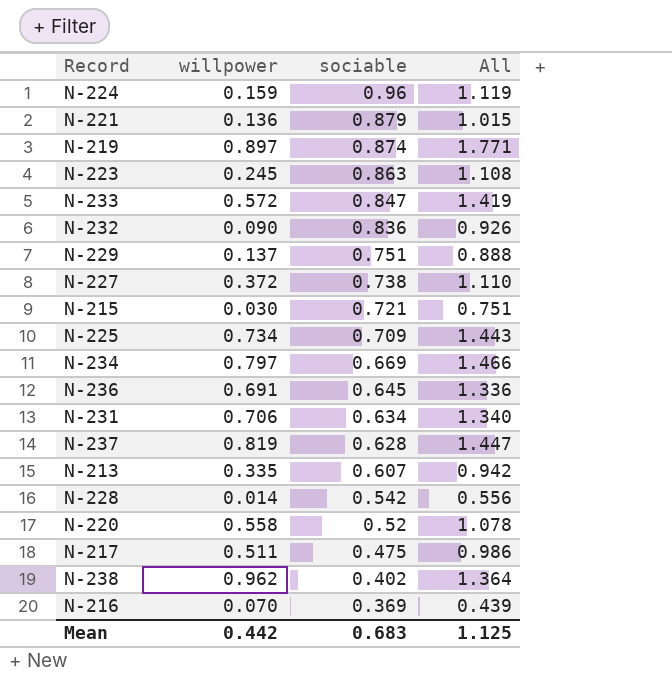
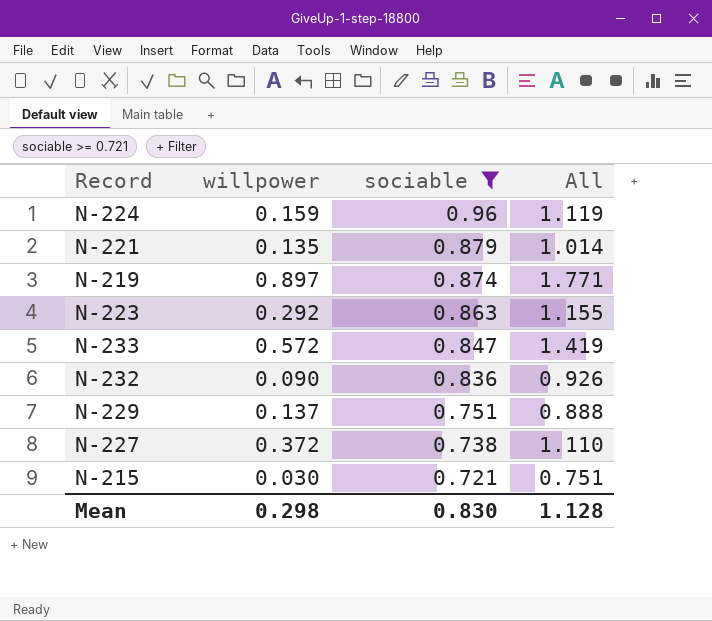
filter: none -> sociable >= 0.721
N-221 | willpower: 0.136 -> 0.135
N-221 | All: 1.015 -> 1.014
N-223 | willpower: 0.245 -> 0.292
N-223 | All: 1.108 -> 1.155
Mean | willpower: 0.442 -> 0.298
Mean | sociable: 0.683 -> 0.830
Mean | All: 1.125 -> 1.128

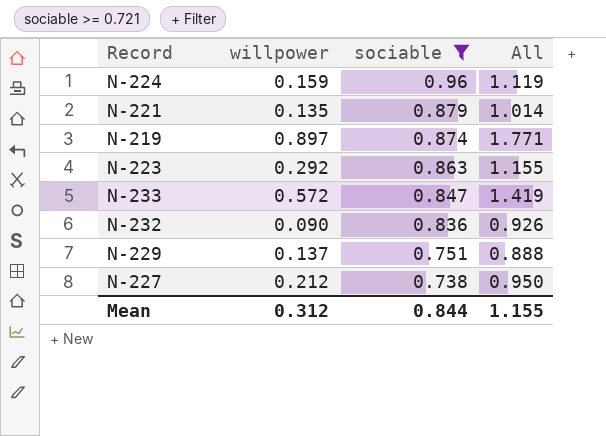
row N-215: 0.030 | 0.721 | 0.751 -> none
N-227 | willpower: 0.372 -> 0.212
N-227 | All: 1.110 -> 0.950
Mean | willpower: 0.298 -> 0.312
Mean | sociable: 0.830 -> 0.844
Mean | All: 1.128 -> 1.155

